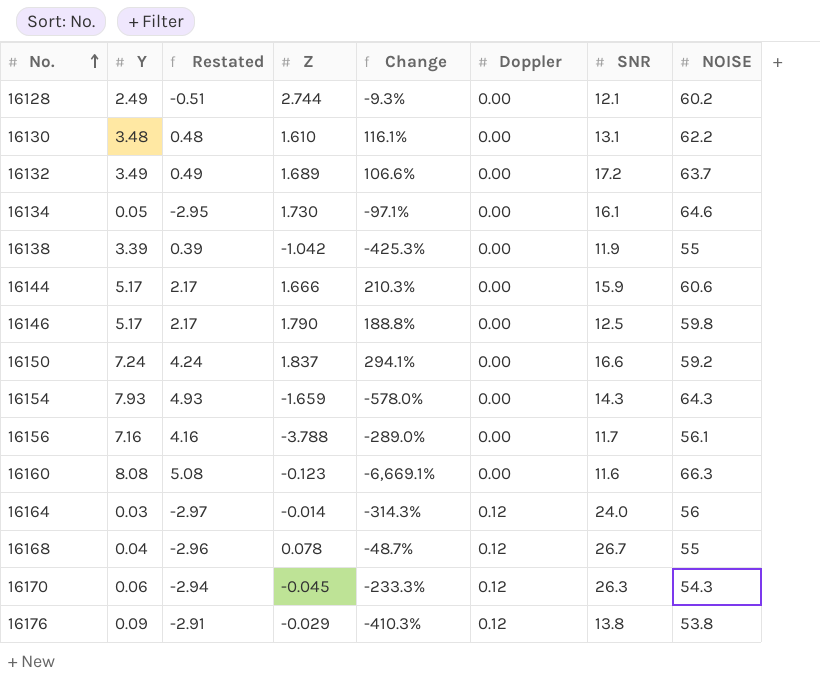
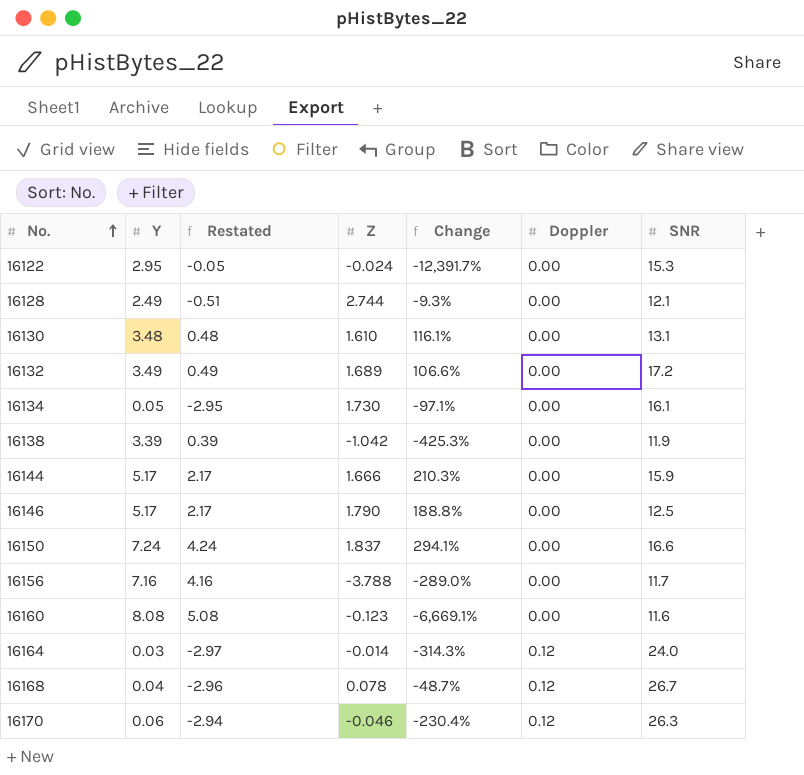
column NOISE | position: 8 -> none
row 16154: 7.93 | 4.93 | -1.659 | -578.0% | 0.00 | 14.3 | 64.3 -> none
row 16176: 0.09 | -2.91 | -0.029 | -410.3% | 0.12 | 13.8 | 53.8 -> none
row 16122: none -> 2.95 | -0.05 | -0.024 | -12,391.7% | 0.00 | 15.3
16170 | Z: -0.045 -> -0.046
16170 | Change: -233.3% -> -230.4%

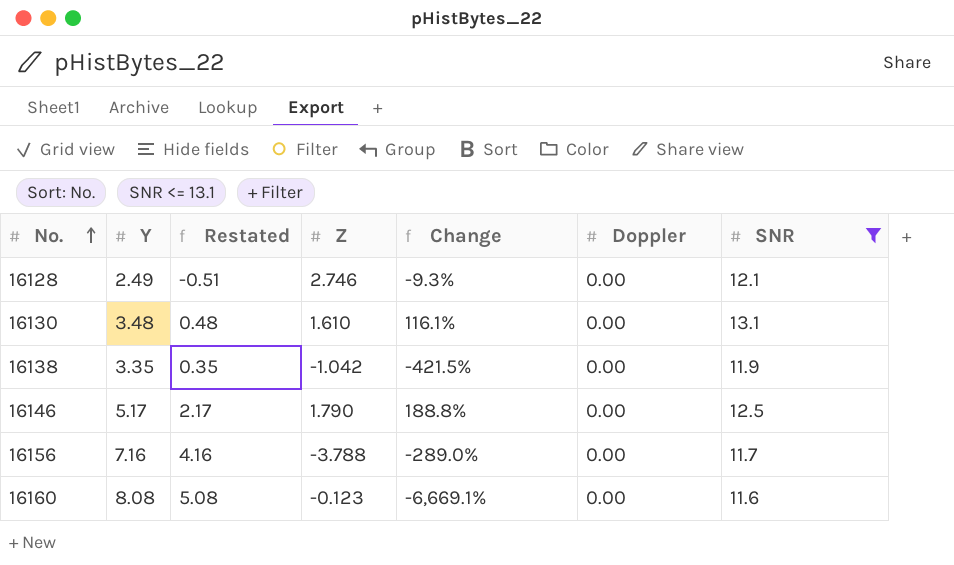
filter: none -> SNR <= 13.1
16128 | Z: 2.744 -> 2.746
16138 | Y: 3.39 -> 3.35
16138 | Restated: 0.39 -> 0.35
16138 | Change: -425.3% -> -421.5%

